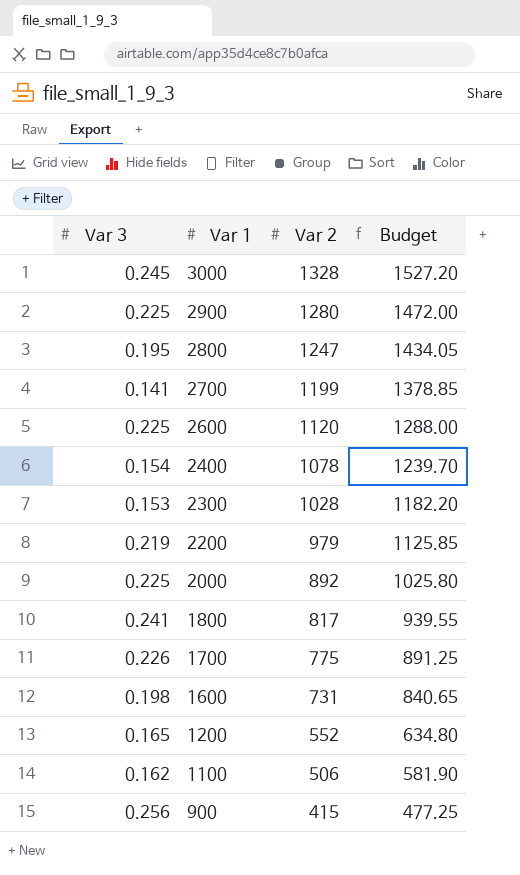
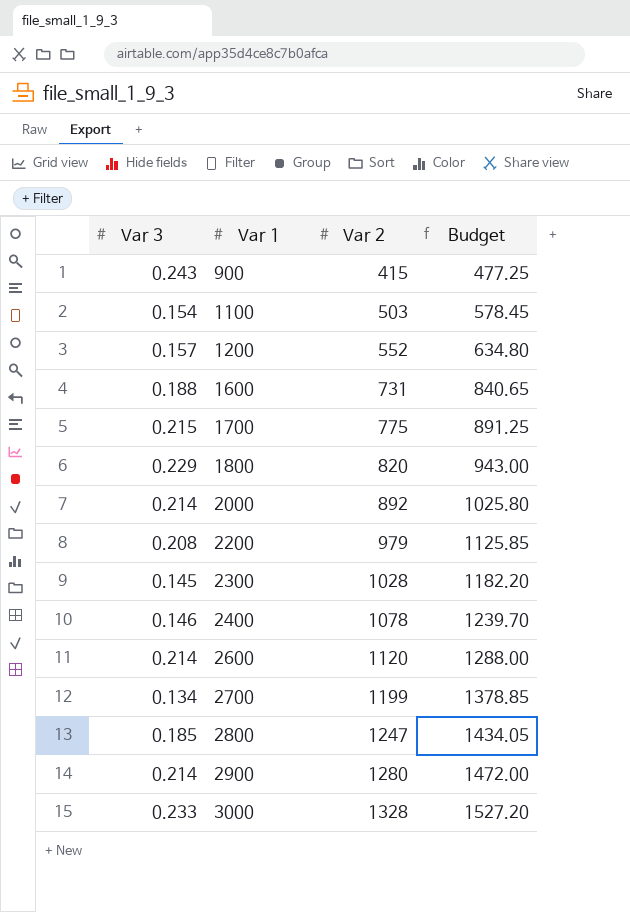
row order: Var 1 descending -> Var 1 ascending
900 | Var 3: 0.256 -> 0.243
1100 | Var 3: 0.162 -> 0.154
1100 | Var 2: 506 -> 503
1100 | Budget: 581.90 -> 578.45
1200 | Var 3: 0.165 -> 0.157
1600 | Var 3: 0.198 -> 0.188
1700 | Var 3: 0.226 -> 0.215
1800 | Var 3: 0.241 -> 0.229
1800 | Var 2: 817 -> 820
1800 | Budget: 939.55 -> 943.00
2000 | Var 3: 0.225 -> 0.214
2200 | Var 3: 0.219 -> 0.208
2300 | Var 3: 0.153 -> 0.145
2400 | Var 3: 0.154 -> 0.146
2600 | Var 3: 0.225 -> 0.214
2700 | Var 3: 0.141 -> 0.134
2800 | Var 3: 0.195 -> 0.185
2900 | Var 3: 0.225 -> 0.214
3000 | Var 3: 0.245 -> 0.233

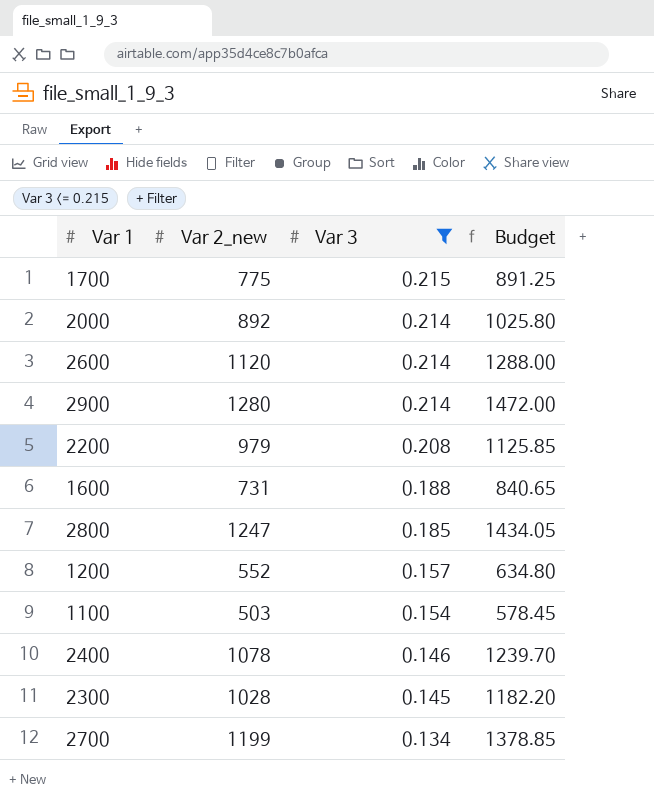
filter: none -> Var 3 <= 0.215
row order: Var 1 ascending -> Var 3 descending
column name: Var 2 -> Var 2_new
column Var 3 | position: 1 -> 3

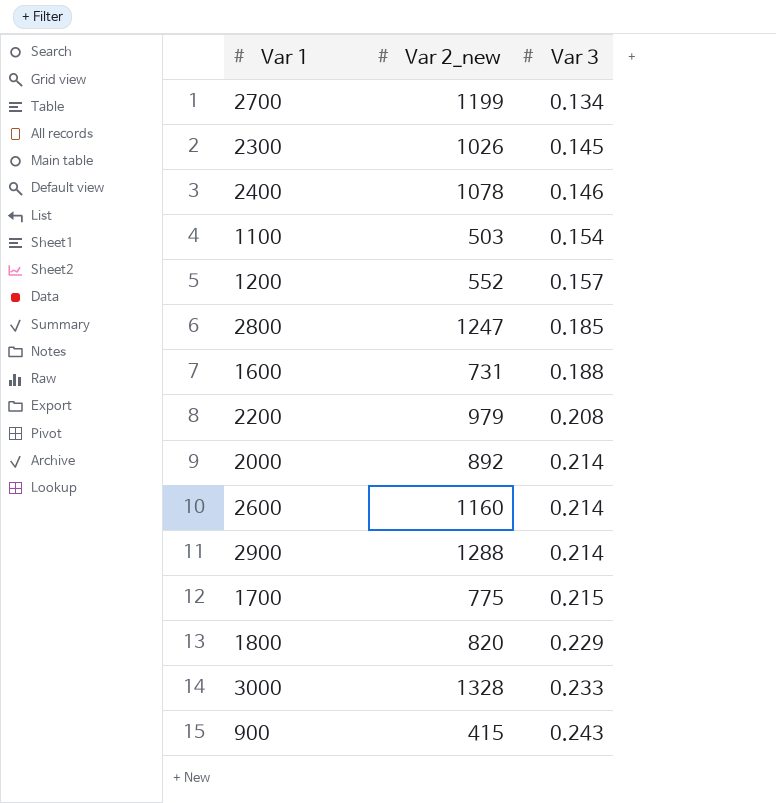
filter: Var 3 <= 0.215 -> none
row order: Var 3 descending -> Var 3 ascending
column Budget | formula: [Var 2_new] * 1.15 -> none
2300 | Var 2_new: 1028 -> 1026
2600 | Var 2_new: 1120 -> 1160
2900 | Var 2_new: 1280 -> 1288

